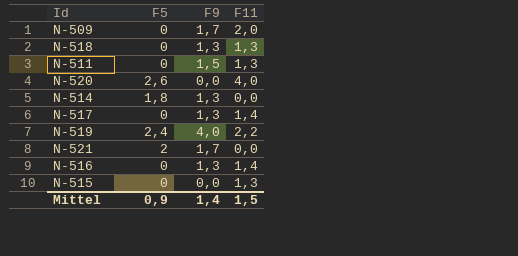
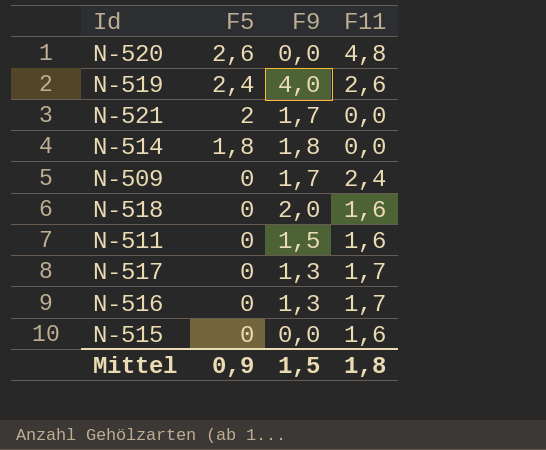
row order: none -> F5 descending
N-520 | F11: 4,0 -> 4,8
N-519 | F11: 2,2 -> 2,6
N-514 | F9: 1,3 -> 1,8
N-509 | F11: 2,0 -> 2,4
N-518 | F9: 1,3 -> 2,0
N-518 | F11: 1,3 -> 1,6
N-511 | F11: 1,3 -> 1,6
N-517 | F11: 1,4 -> 1,7
N-516 | F11: 1,4 -> 1,7
N-515 | F11: 1,3 -> 1,6
Mittel | F9: 1,4 -> 1,5
Mittel | F11: 1,5 -> 1,8

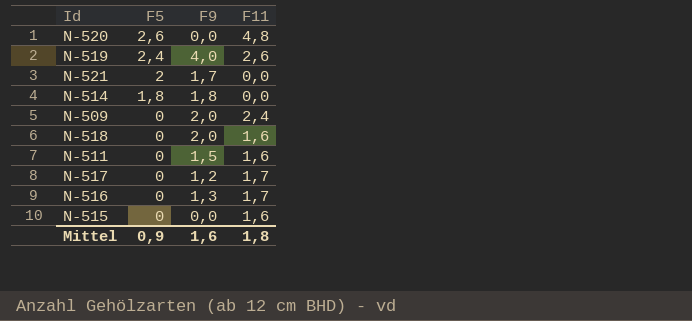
N-509 | F9: 1,7 -> 2,0
N-517 | F9: 1,3 -> 1,2
Mittel | F9: 1,5 -> 1,6

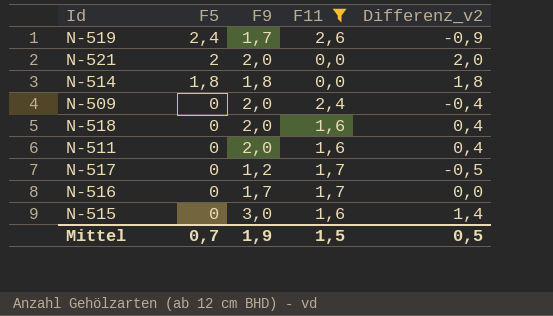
filter: none -> F11 != 4,8
column Differenz_v2 | formula: none -> [F9] - [F11]
N-519 | F9: 4,0 -> 1,7
N-521 | F9: 1,7 -> 2,0
N-511 | F9: 1,5 -> 2,0
N-516 | F9: 1,3 -> 1,7
N-515 | F9: 0,0 -> 3,0
Mittel | F5: 0,9 -> 0,7
Mittel | F9: 1,6 -> 1,9
Mittel | F11: 1,8 -> 1,5

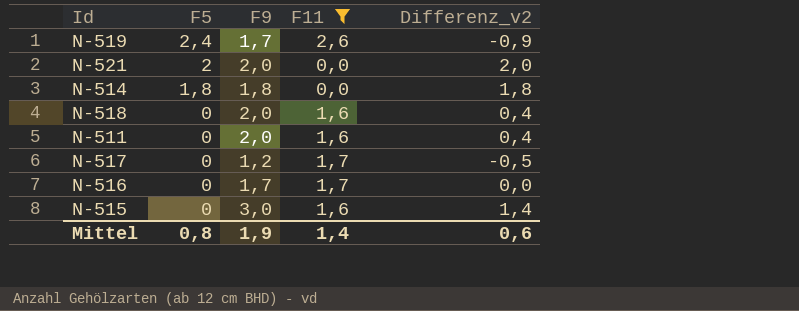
row N-509: 0 | 2,0 | 2,4 | -0,4 -> none
Mittel | F5: 0,7 -> 0,8
Mittel | F11: 1,5 -> 1,4
Mittel | Differenz_v2: 0,5 -> 0,6

